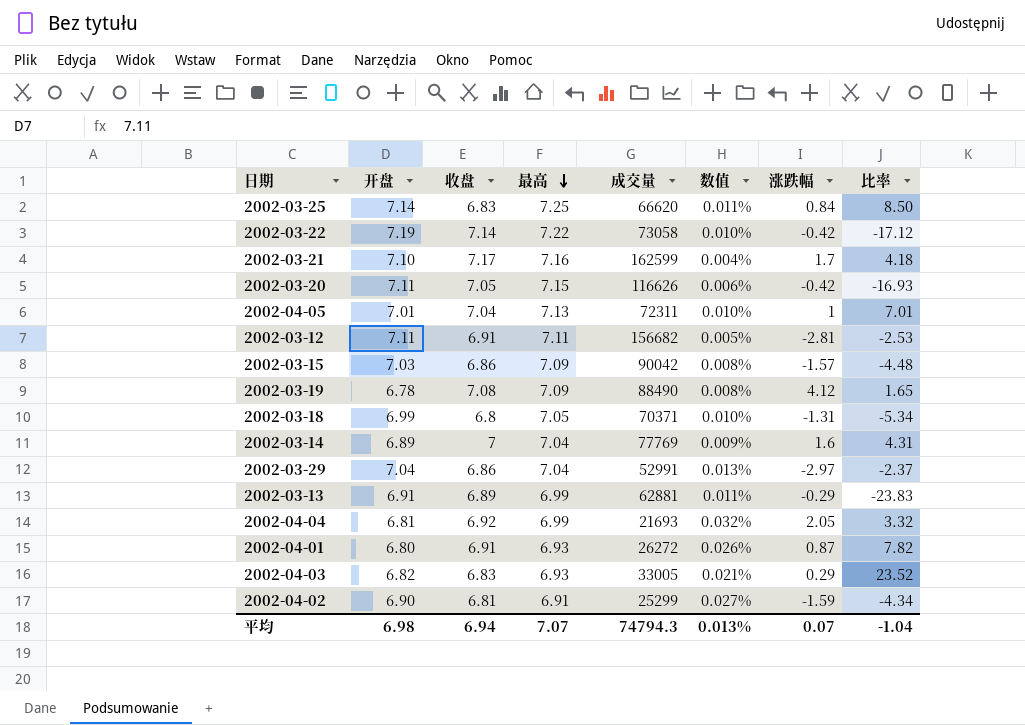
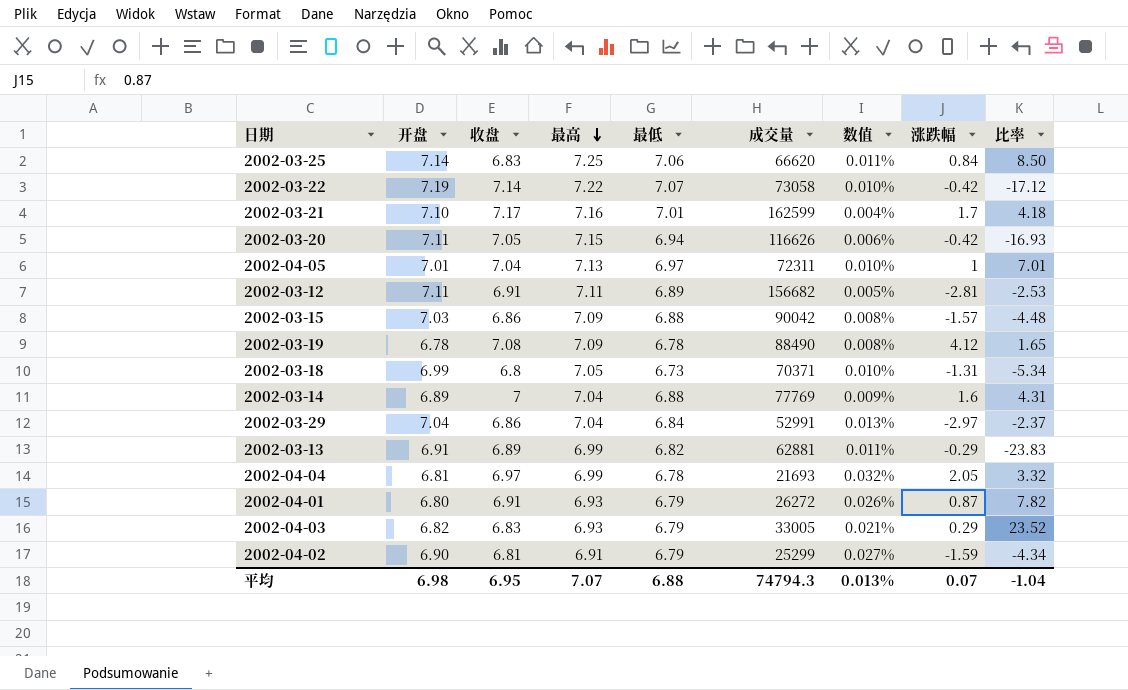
column 最低 | position: none -> 5
2002-04-04 | 收盘: 6.92 -> 6.97
平均 | 收盘: 6.94 -> 6.95

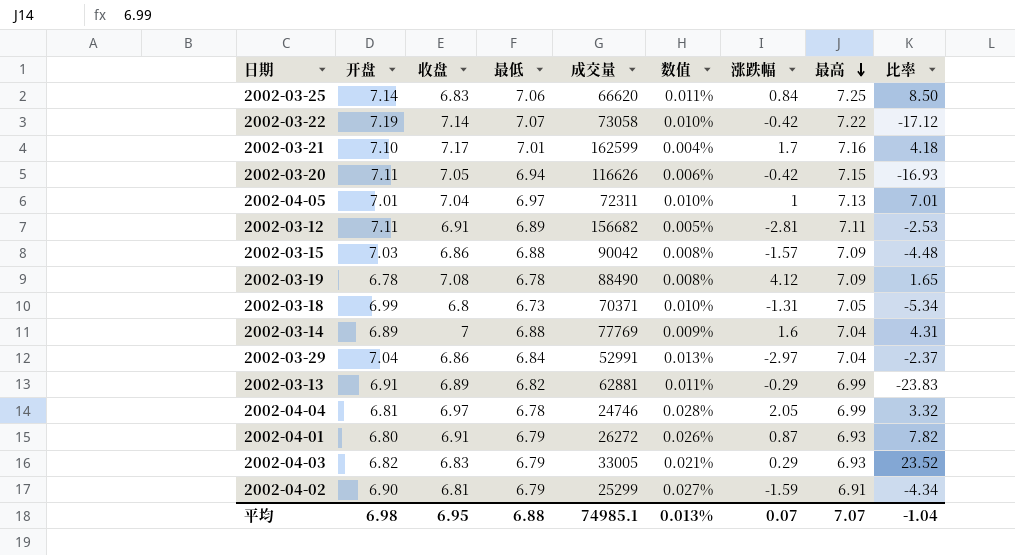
column 最高 | position: 4 -> 8
2002-04-04 | 成交量: 21693 -> 24746
2002-04-04 | 数值: 0.032% -> 0.028%
平均 | 成交量: 74794.3 -> 74985.1

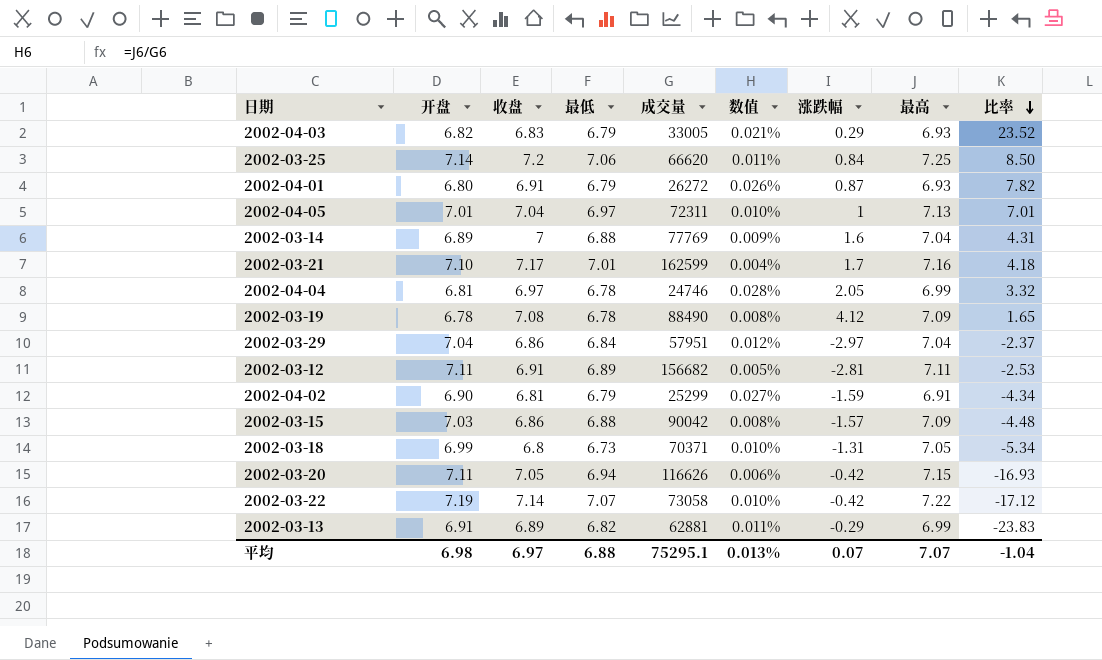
row order: 最高 descending -> 比率 descending
2002-03-25 | 收盘: 6.83 -> 7.2
2002-03-29 | 成交量: 52991 -> 57951
2002-03-29 | 数值: 0.013% -> 0.012%
平均 | 收盘: 6.95 -> 6.97
平均 | 成交量: 74985.1 -> 75295.1

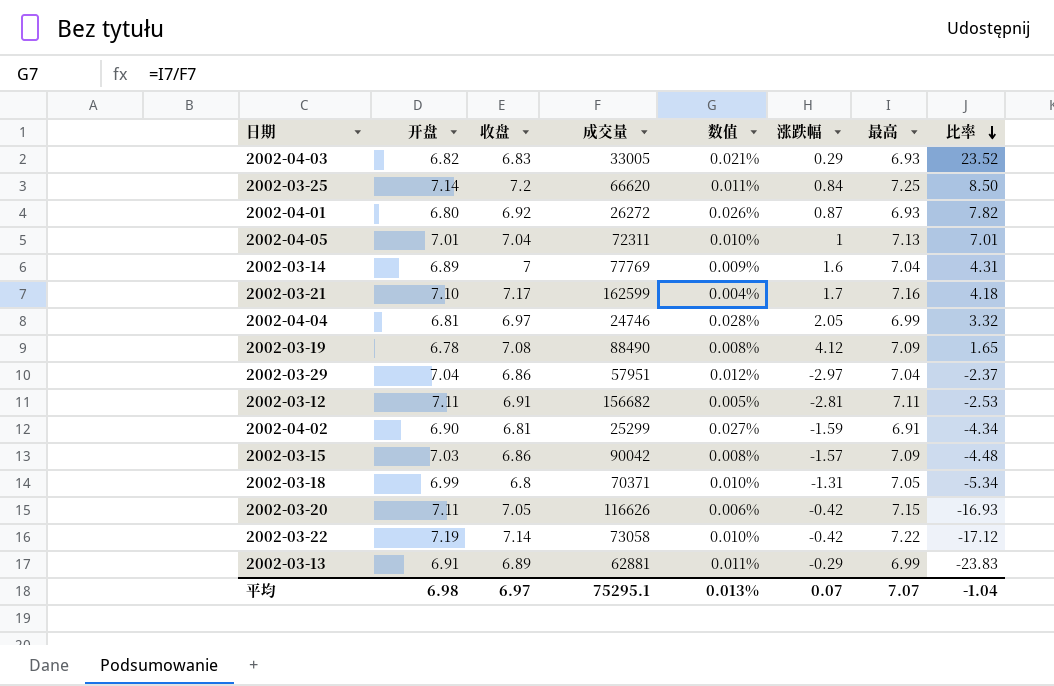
column 最低 | position: 4 -> none
2002-04-01 | 收盘: 6.91 -> 6.92

